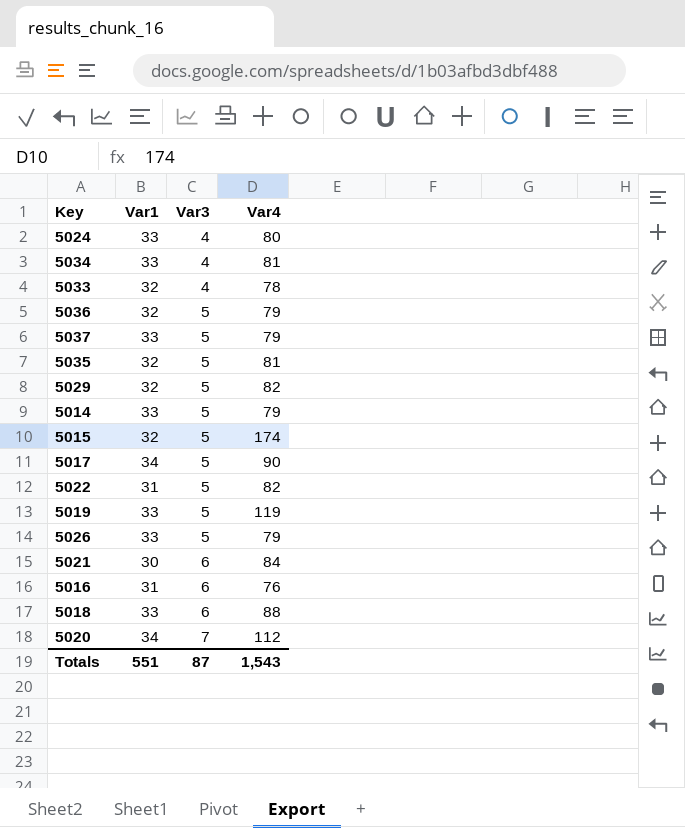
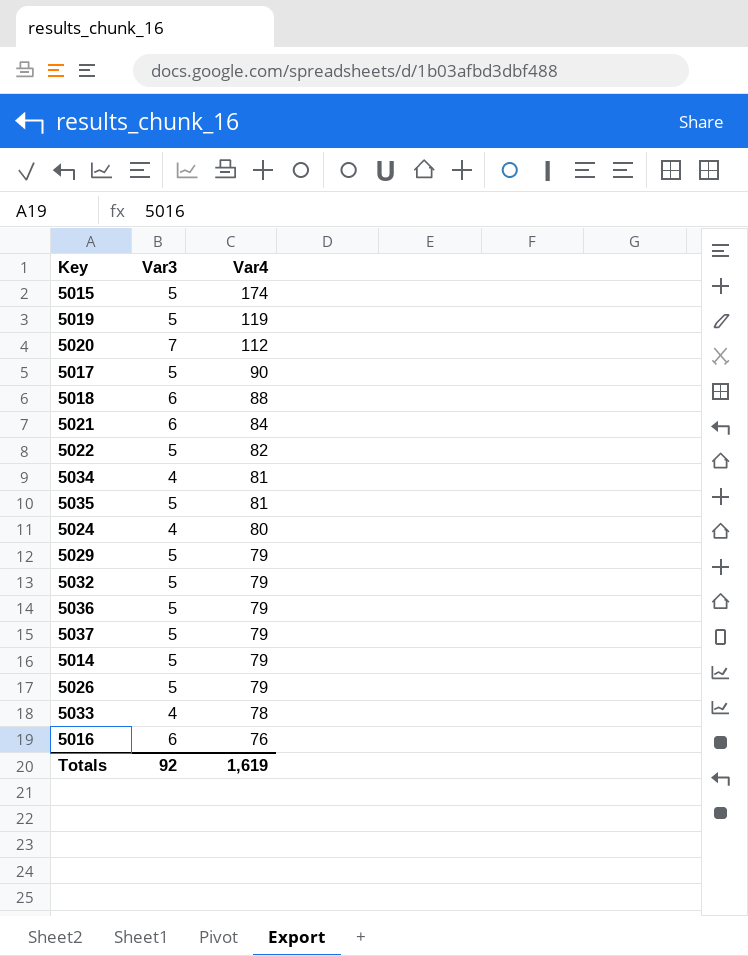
row order: Var3 ascending -> Var4 descending
column Var1 | position: 2 -> none
5029 | Var4: 82 -> 79
row 5032: none -> 5 | 79
Totals | Var3: 87 -> 92
Totals | Var4: 1,543 -> 1,619

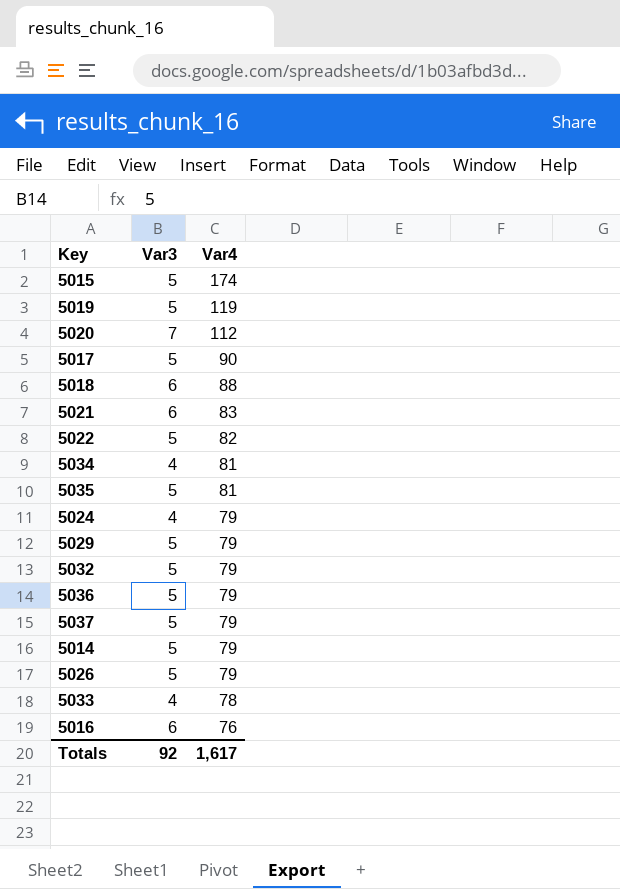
5021 | Var4: 84 -> 83
5024 | Var4: 80 -> 79
Totals | Var4: 1,619 -> 1,617

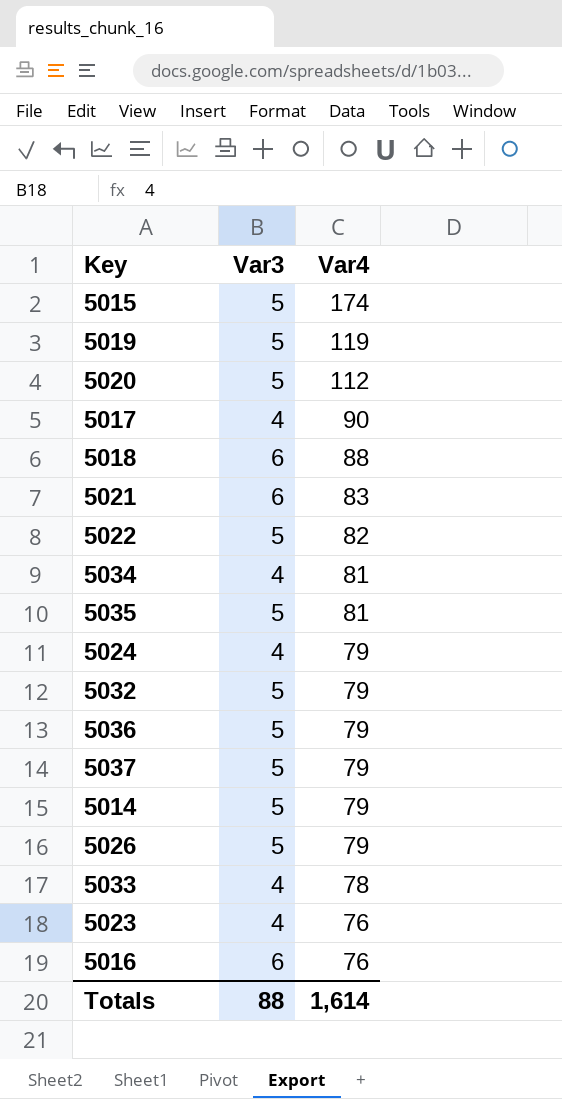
row 5029: 5 | 79 -> none
5020 | Var3: 7 -> 5
5017 | Var3: 5 -> 4
row 5023: none -> 4 | 76
Totals | Var3: 92 -> 88
Totals | Var4: 1,617 -> 1,614

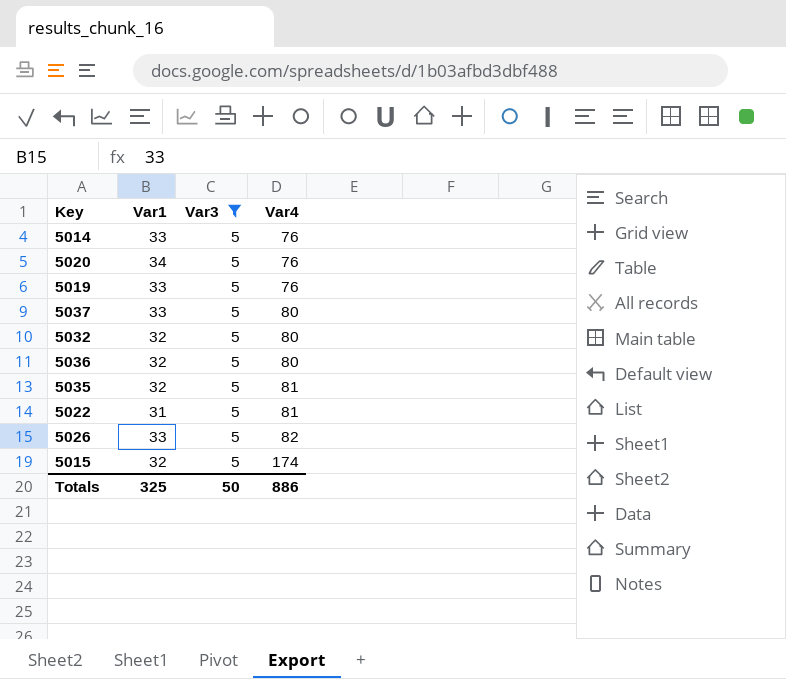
filter: none -> Var3 = 5
row order: Var4 descending -> Var4 ascending
column Var1 | position: none -> 2
5014 | Var4: 79 -> 76
5020 | Var4: 112 -> 76
5019 | Var4: 119 -> 76
5037 | Var4: 79 -> 80
5032 | Var4: 79 -> 80
5036 | Var4: 79 -> 80
5022 | Var4: 82 -> 81
5026 | Var4: 79 -> 82
Totals | Var3: 88 -> 50
Totals | Var4: 1,614 -> 886

